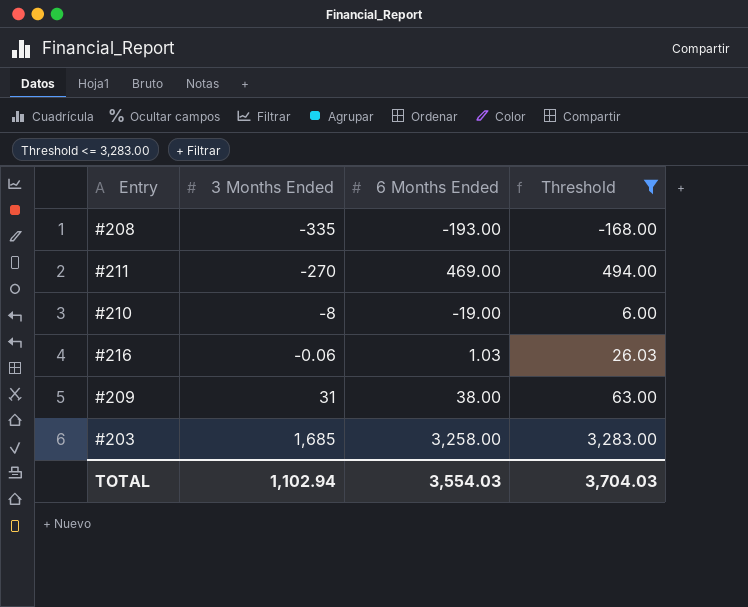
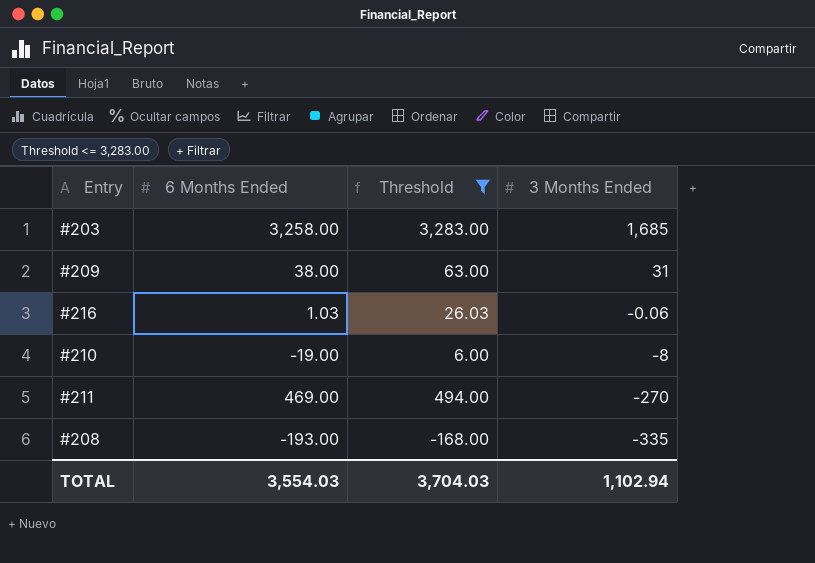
row order: 3 Months Ended ascending -> 3 Months Ended descending
column 3 Months Ended | position: 2 -> 4

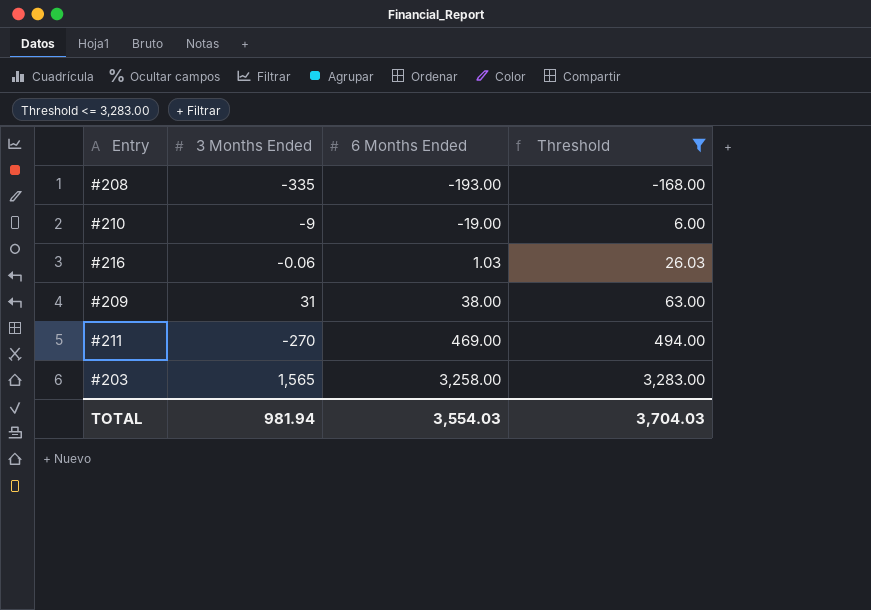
row order: 3 Months Ended descending -> 6 Months Ended ascending
column 3 Months Ended | position: 4 -> 2
#210 | 3 Months Ended: -8 -> -9
#203 | 3 Months Ended: 1,685 -> 1,565
TOTAL | 3 Months Ended: 1,102.94 -> 981.94

